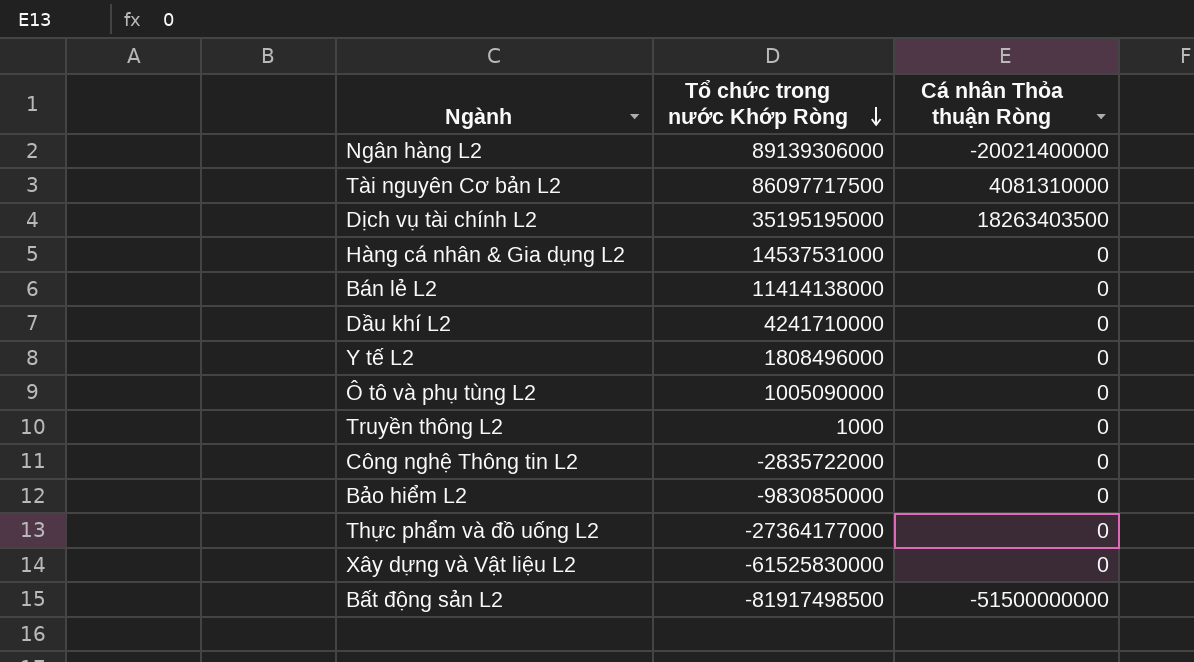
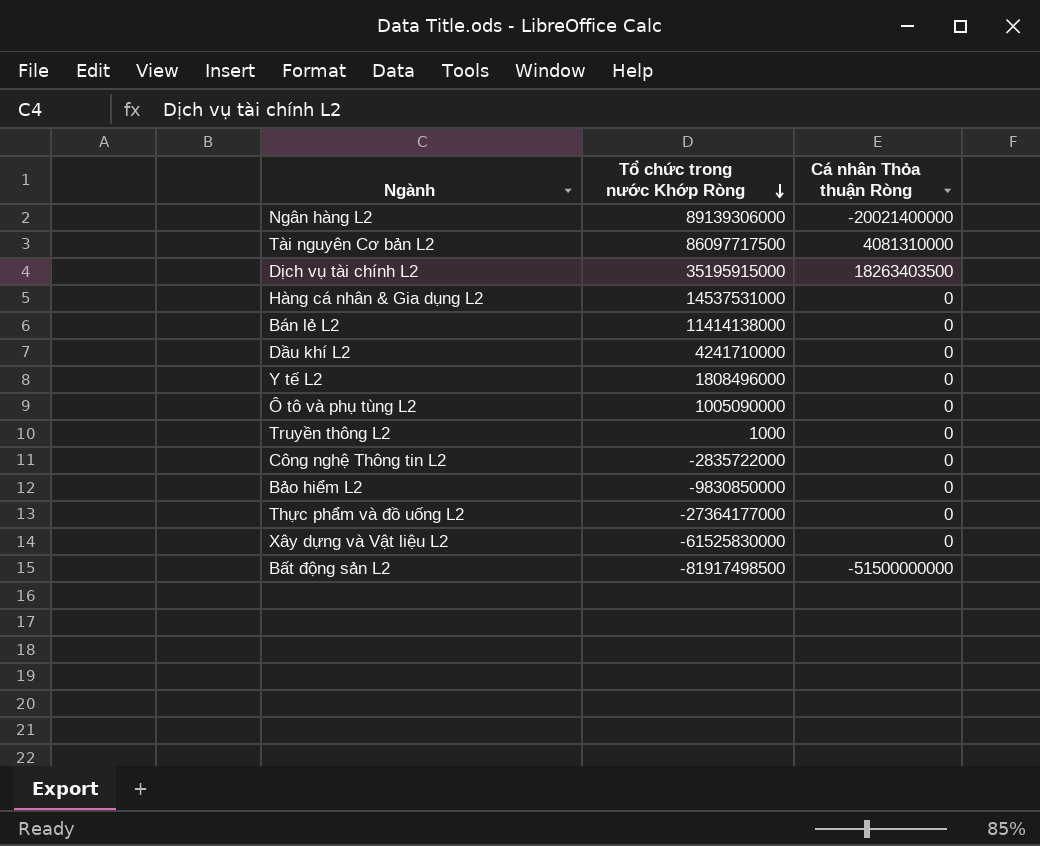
Dịch vụ tài chính L2 | Tổ chức trong nước Khớp Ròng: 35195195000 -> 35195915000

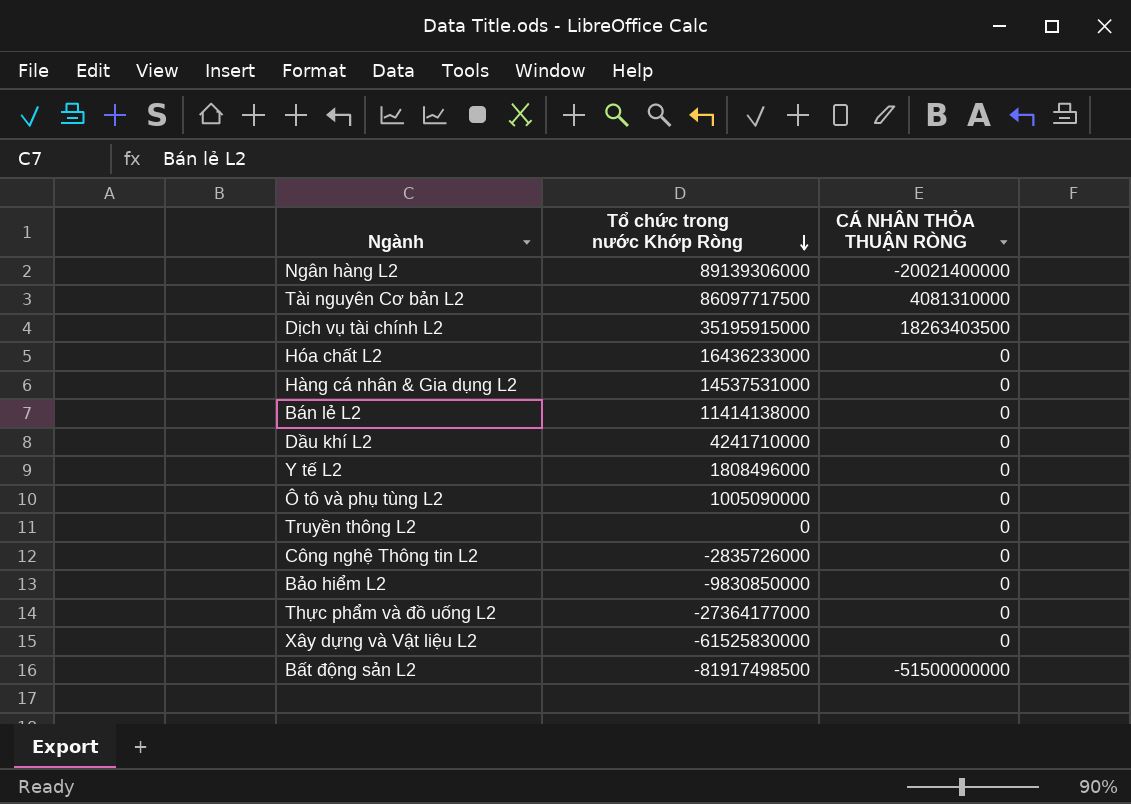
column name: Cá nhân Thỏa thuận Ròng -> CÁ NHÂN THỎA THUẬN RÒNG
row Hóa chất L2: none -> 16436233000 | 0
Truyền thông L2 | Tổ chức trong nước Khớp Ròng: 1000 -> 0
Công nghệ Thông tin L2 | Tổ chức trong nước Khớp Ròng: -2835722000 -> -2835726000

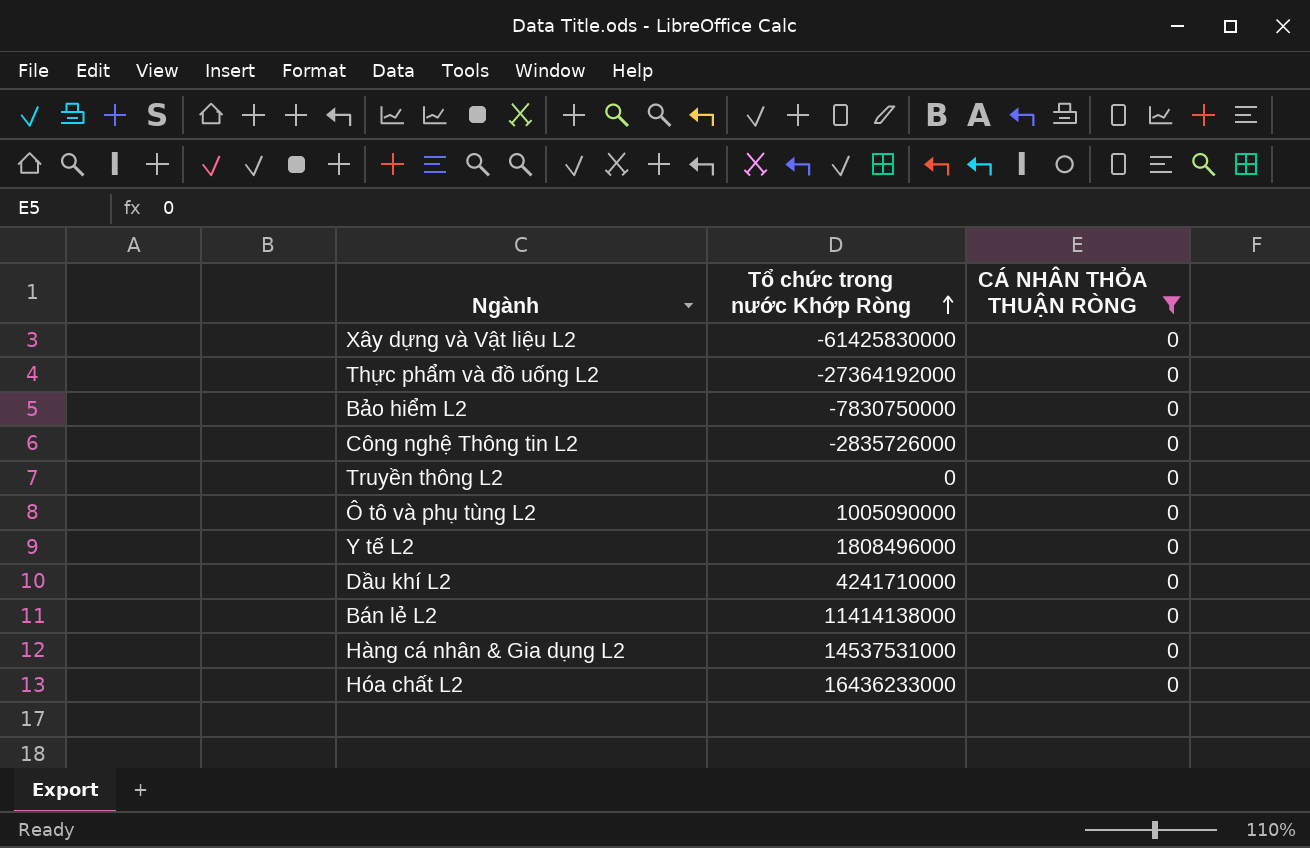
filter: none -> CÁ NHÂN THỎA THUẬN RÒNG = 0
row order: Tổ chức trong nước Khớp Ròng descending -> Tổ chức trong nước Khớp Ròng ascending
Xây dựng và Vật liệu L2 | Tổ chức trong nước Khớp Ròng: -61525830000 -> -61425830000
Thực phẩm và đồ uống L2 | Tổ chức trong nước Khớp Ròng: -27364177000 -> -27364192000
Bảo hiểm L2 | Tổ chức trong nước Khớp Ròng: -9830850000 -> -7830750000

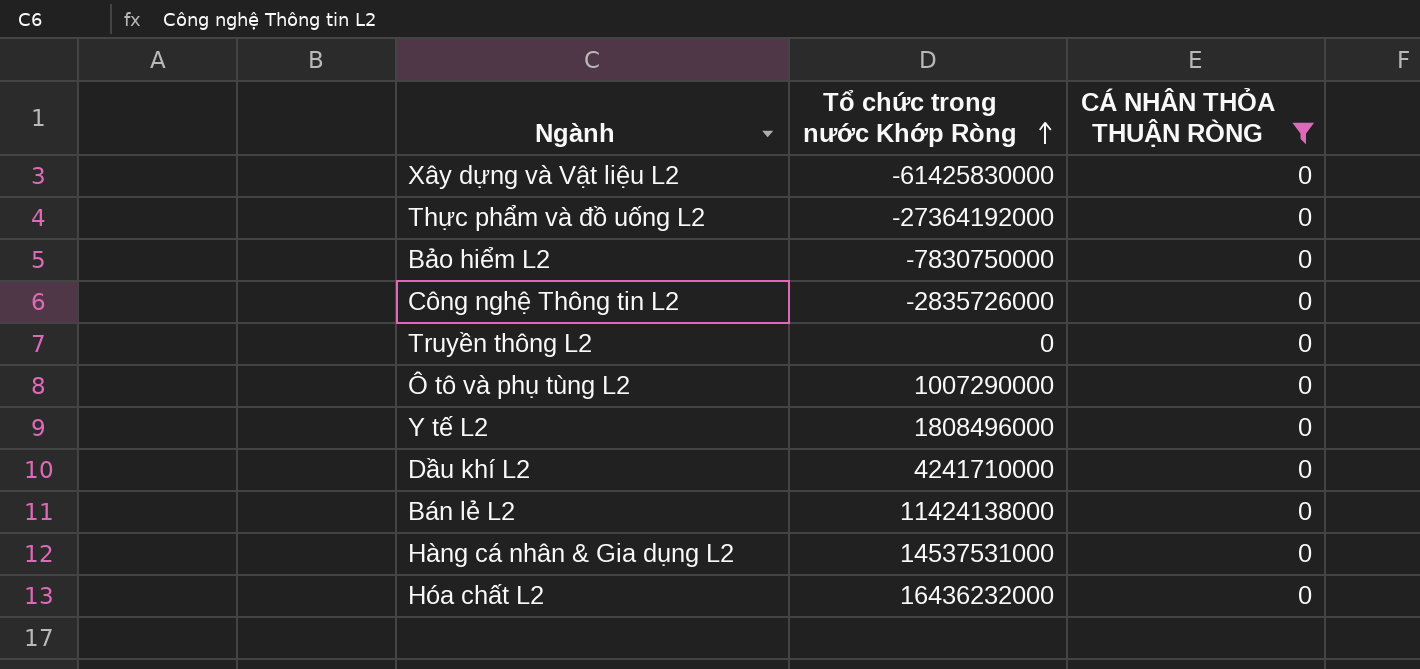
Ô tô và phụ tùng L2 | Tổ chức trong nước Khớp Ròng: 1005090000 -> 1007290000
Bán lẻ L2 | Tổ chức trong nước Khớp Ròng: 11414138000 -> 11424138000
Hóa chất L2 | Tổ chức trong nước Khớp Ròng: 16436233000 -> 16436232000

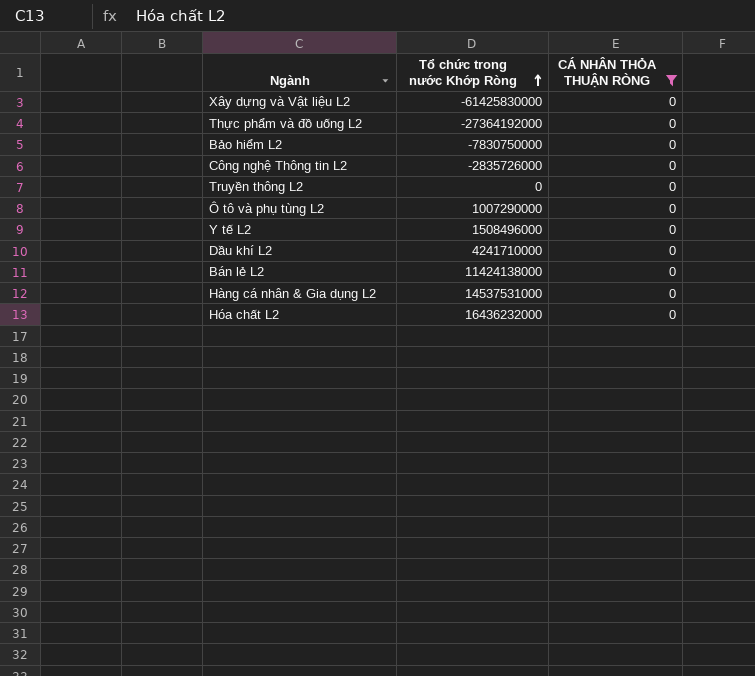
Y tế L2 | Tổ chức trong nước Khớp Ròng: 1808496000 -> 1508496000

